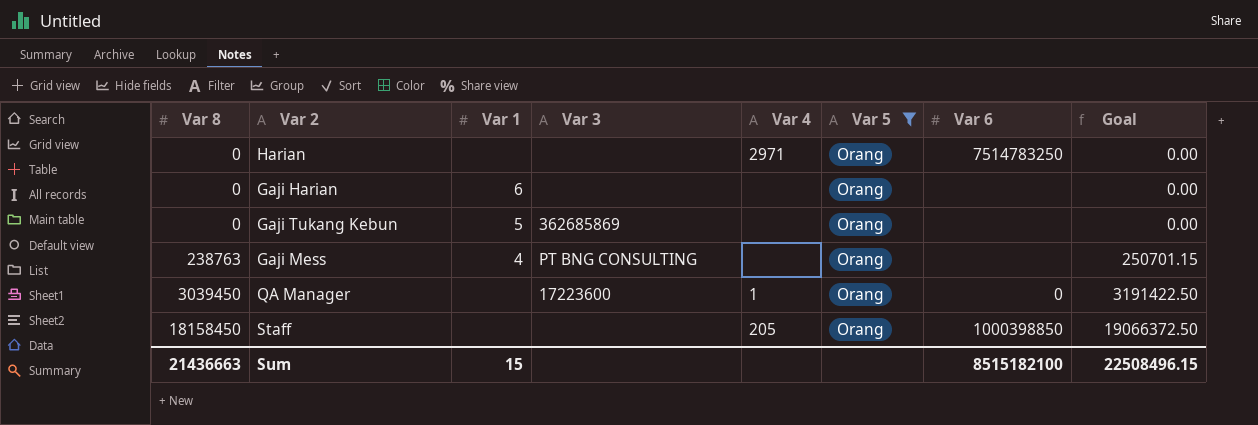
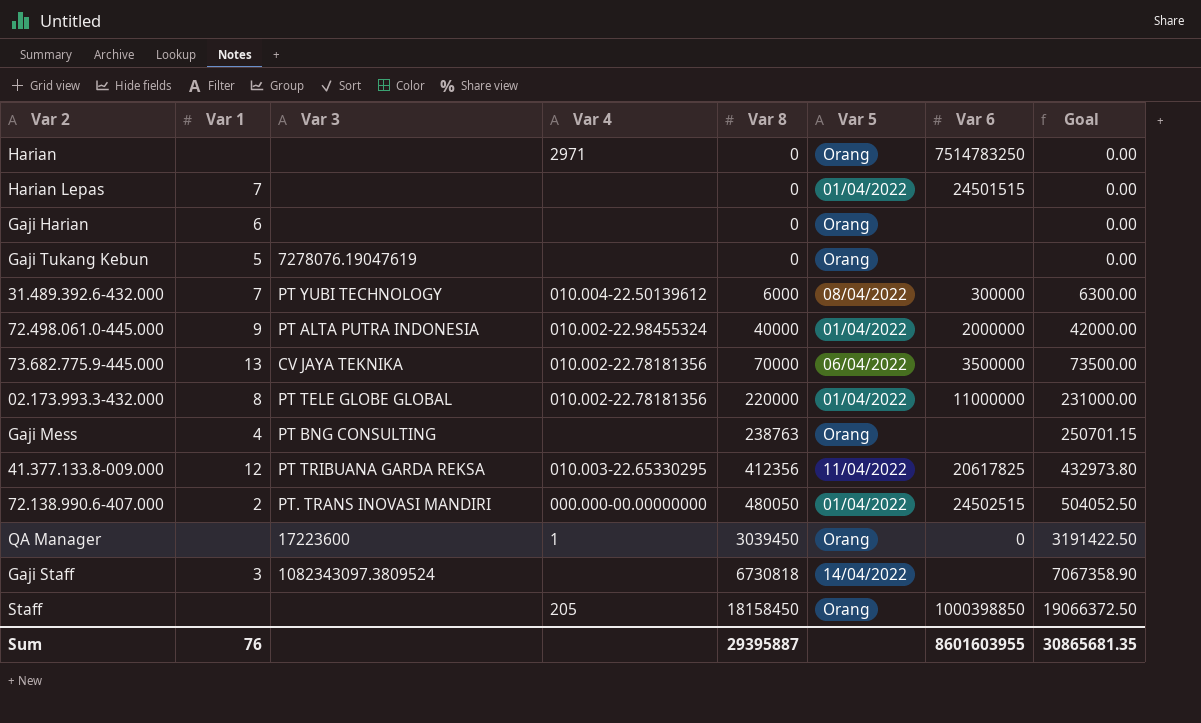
filter: Var 5 = Orang -> none
column Var 8 | position: 1 -> 5
Gaji Tukang Kebun | Var 3: 362685869 -> 7278076.19047619
Sum | Var 1: 15 -> 76
Sum | Var 8: 21436663 -> 29395887
Sum | Var 6: 8515182100 -> 8601603955
Sum | Goal: 22508496.15 -> 30865681.35

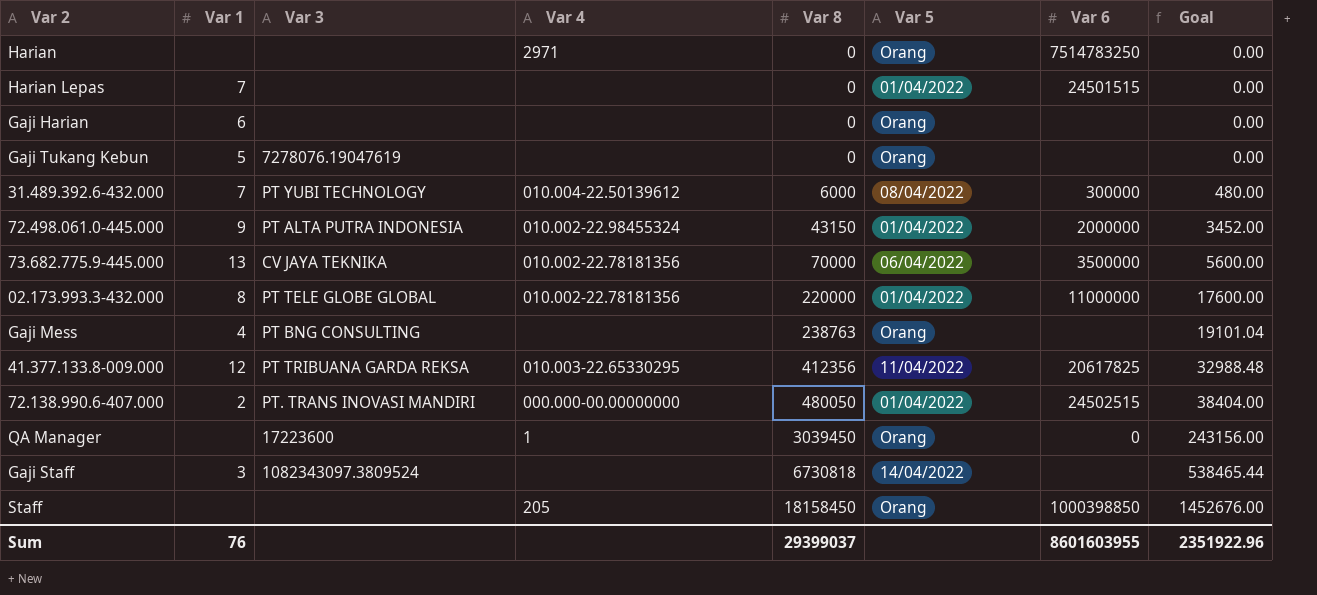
column Goal | formula: [Var 8] * 1.05 -> [Var 8] * 0.08
72.498.061.0-445.000 | Var 8: 40000 -> 43150
Sum | Var 8: 29395887 -> 29399037
Sum | Goal: 30865681.35 -> 2351922.96

